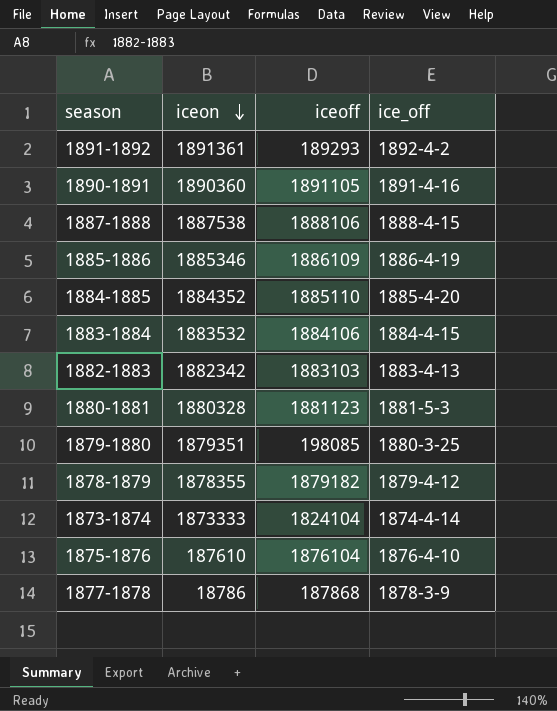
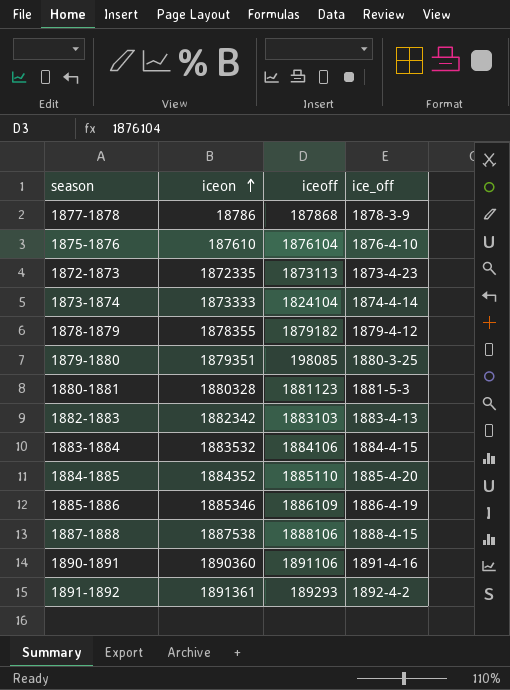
row order: iceon descending -> iceon ascending
row 1872-1873: none -> 1872335 | 1873113 | 1873-4-23
1890-1891 | iceoff: 1891105 -> 1891106

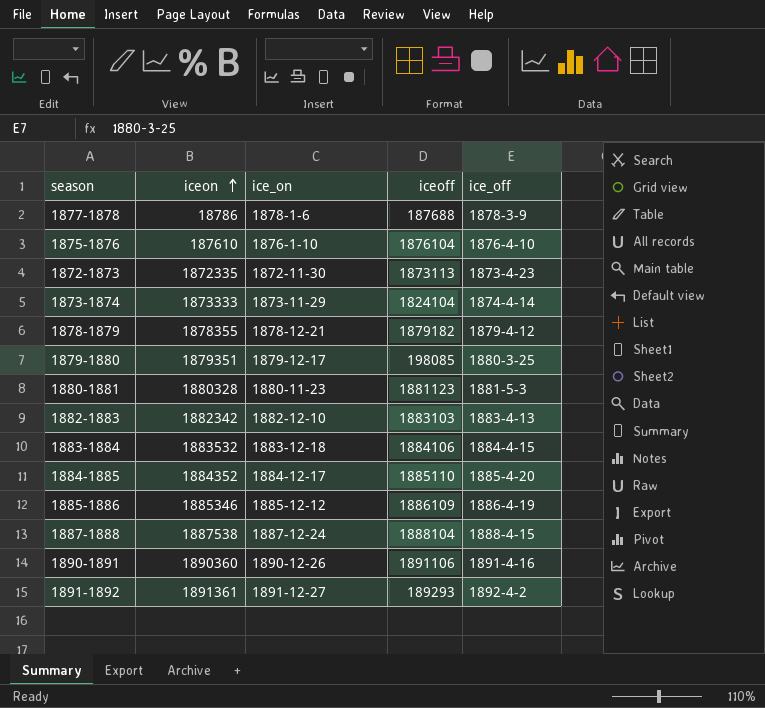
column ice_on | position: none -> 3
1877-1878 | iceoff: 187868 -> 187688
1887-1888 | iceoff: 1888106 -> 1888104

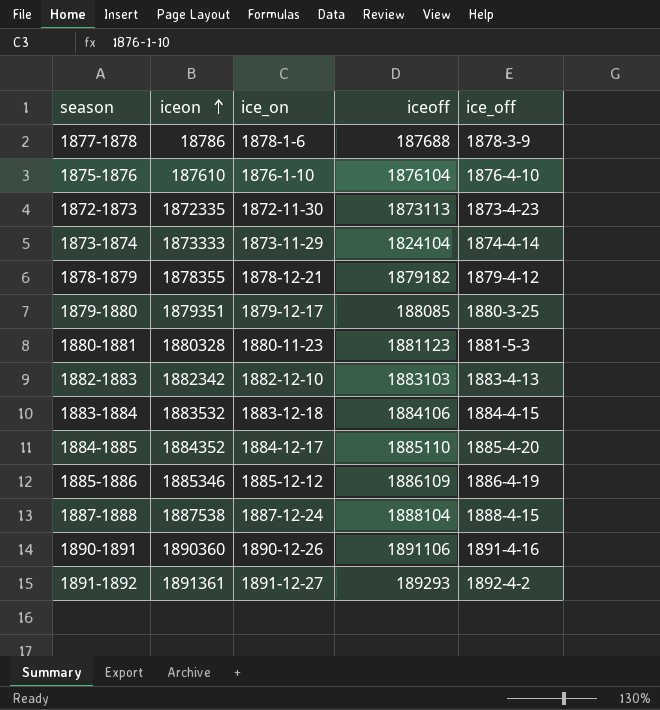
1879-1880 | iceoff: 198085 -> 188085

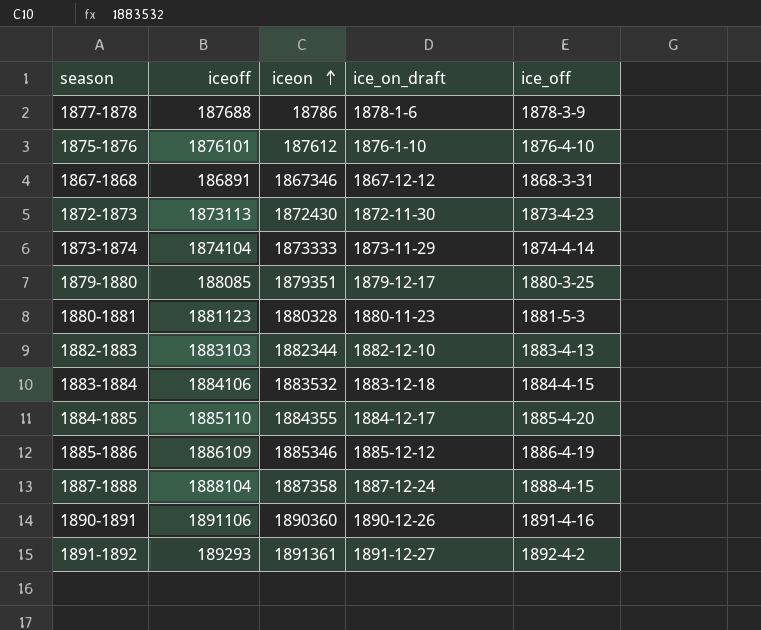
column iceoff | position: 4 -> 2
column name: ice_on -> ice_on_draft
row 1878-1879: 1878355 | 1878-12-21 | 1879182 | 1879-4-12 -> none
1875-1876 | iceoff: 1876104 -> 1876101
1875-1876 | iceon: 187610 -> 187612
row 1867-1868: none -> 186891 | 1867346 | 1867-12-12 | 1868-3-31
1872-1873 | iceon: 1872335 -> 1872430
1873-1874 | iceoff: 1824104 -> 1874104
1882-1883 | iceon: 1882342 -> 1882344
1884-1885 | iceon: 1884352 -> 1884355
1887-1888 | iceon: 1887538 -> 1887358

